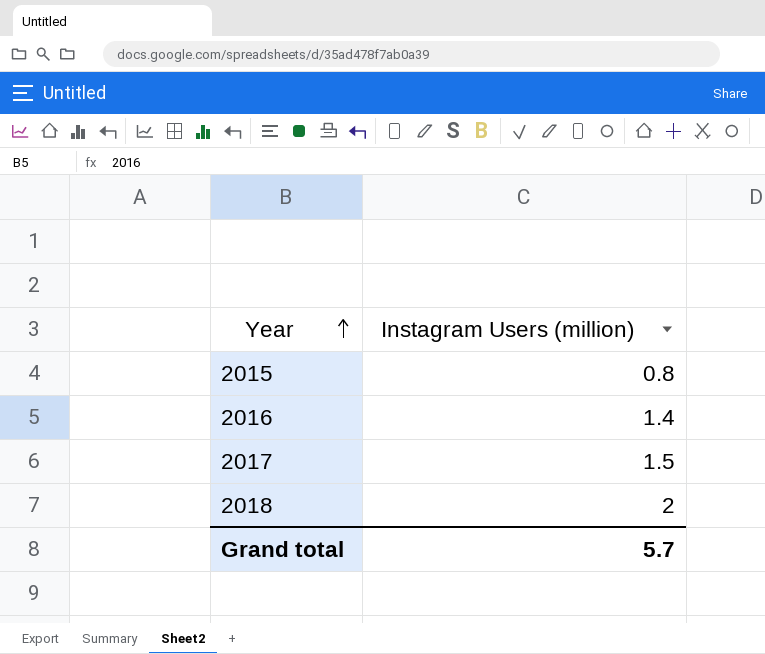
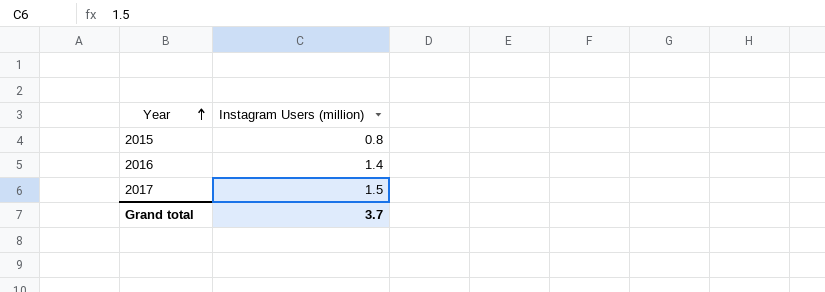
row 2018: 2 -> none
Grand total | Instagram Users (million): 5.7 -> 3.7

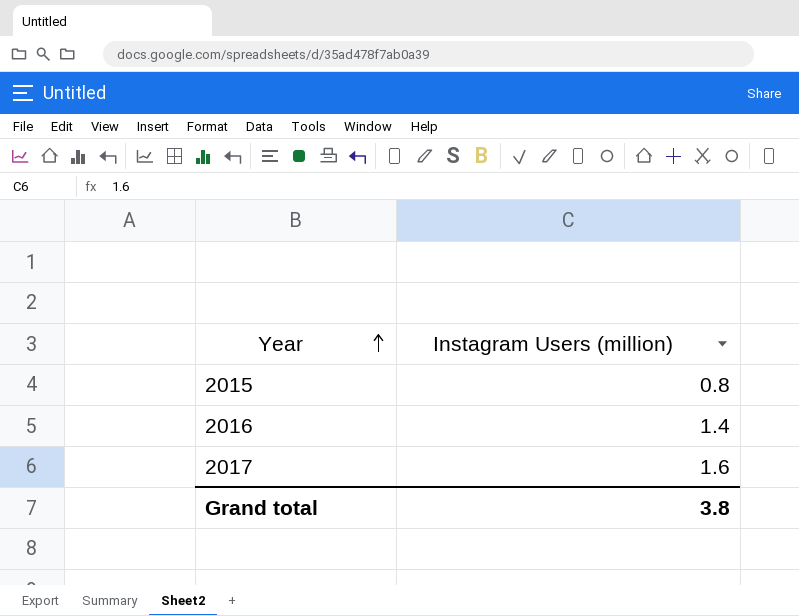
2017 | Instagram Users (million): 1.5 -> 1.6
Grand total | Instagram Users (million): 3.7 -> 3.8

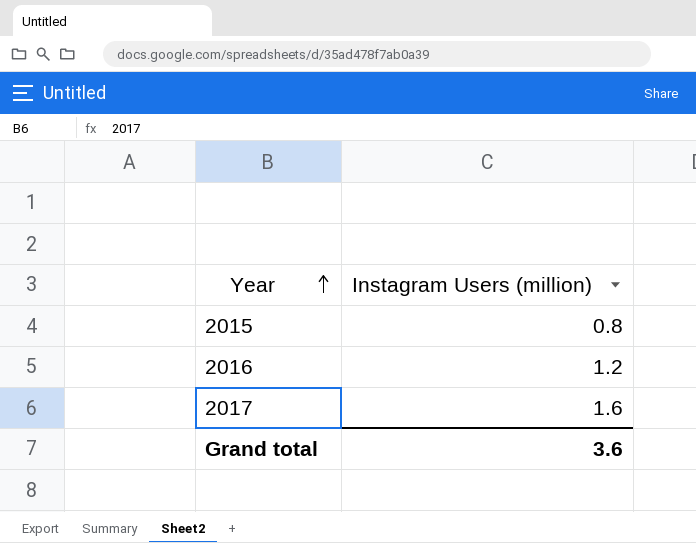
2016 | Instagram Users (million): 1.4 -> 1.2
Grand total | Instagram Users (million): 3.8 -> 3.6

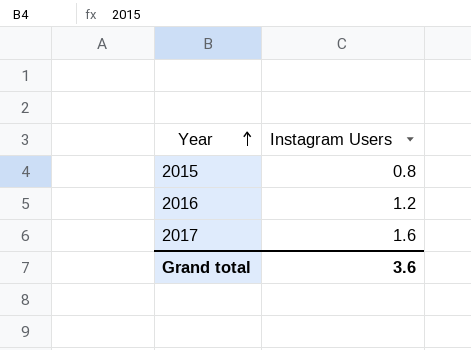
column name: Instagram Users (million) -> Instagram Users

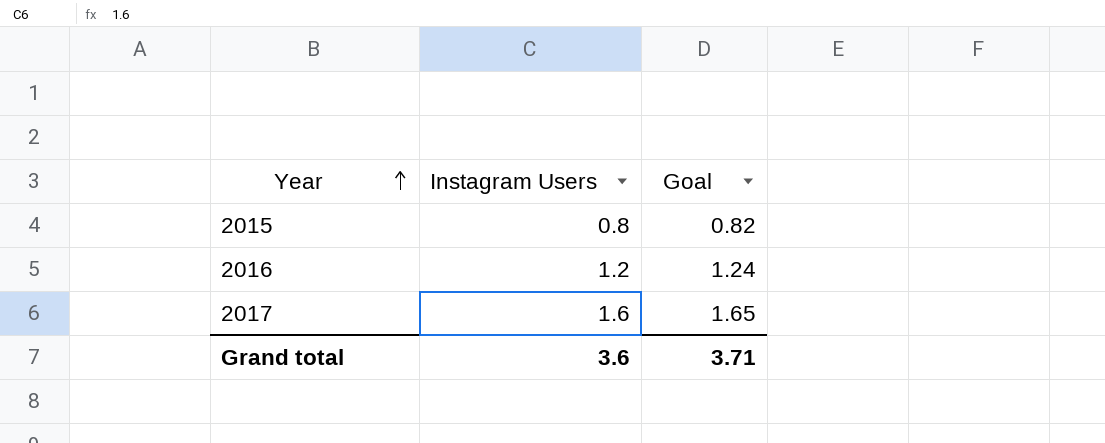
column Goal | formula: none -> [Instagram Users] * 1.03

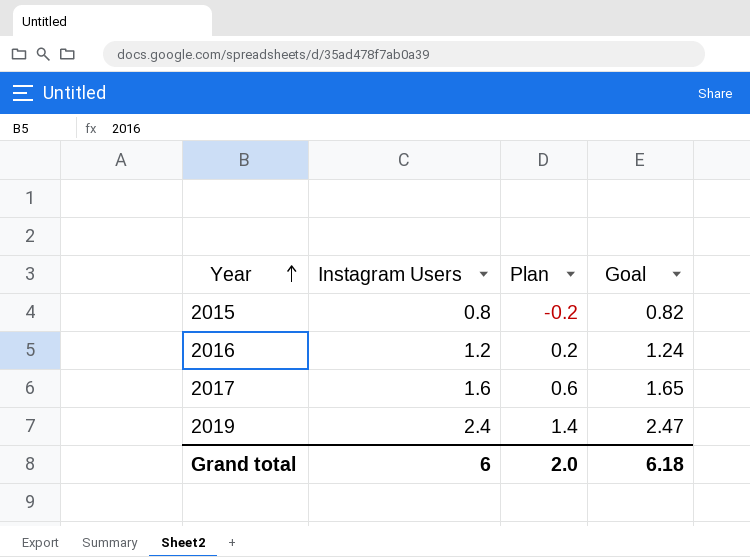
column Plan | formula: none -> [Instagram Users] - 1
row 2019: none -> 2.4 | 1.4 | 2.47
Grand total | Instagram Users: 3.6 -> 6
Grand total | Goal: 3.71 -> 6.18

